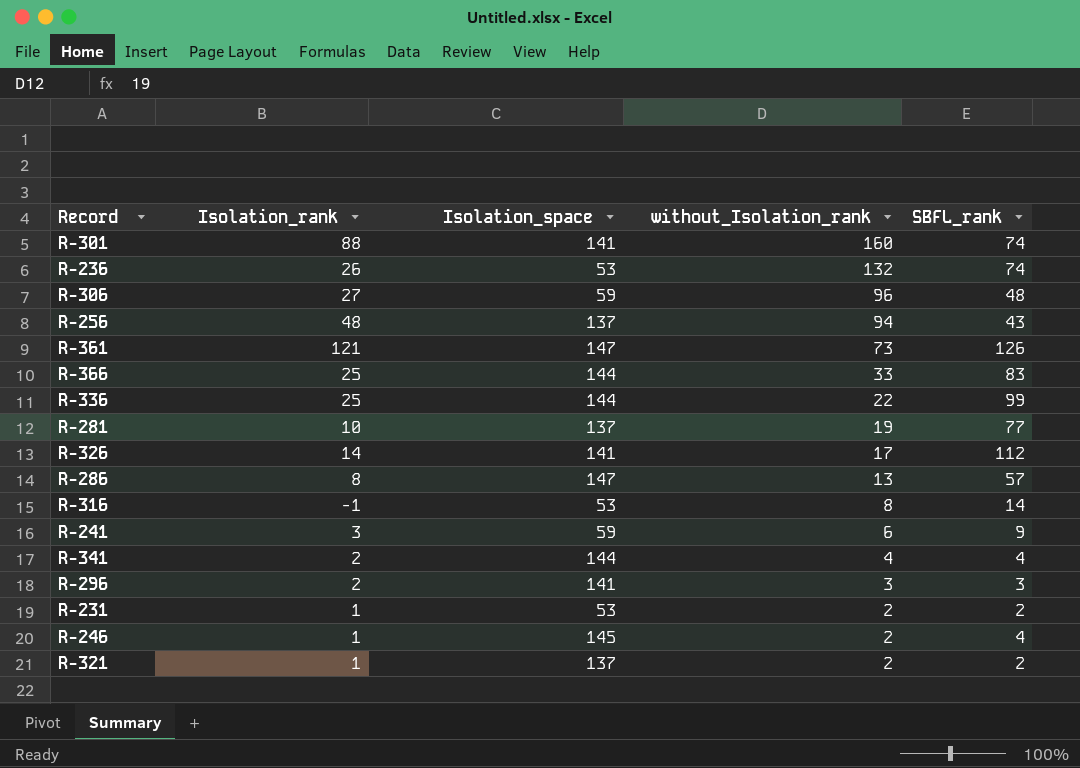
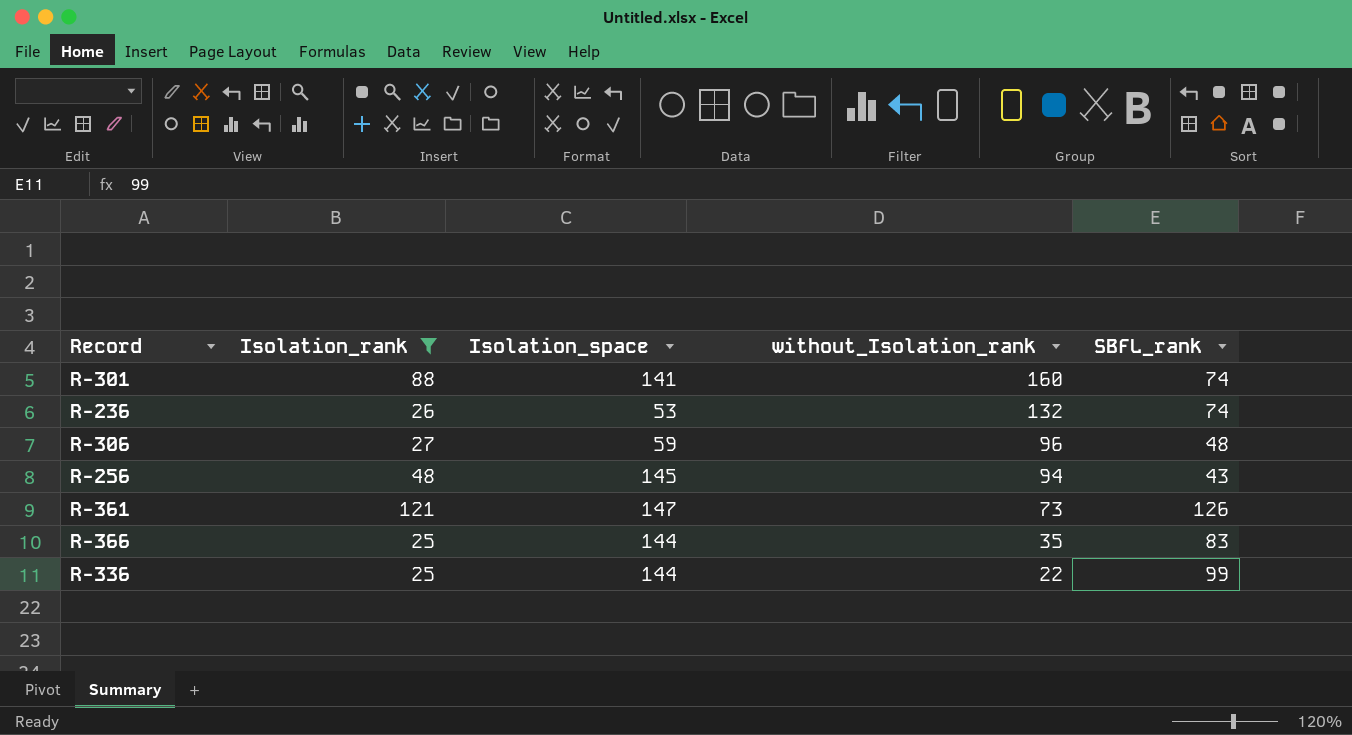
filter: none -> Isolation_rank >= 25
R-256 | Isolation_space: 137 -> 145
R-366 | without_Isolation_rank: 33 -> 35

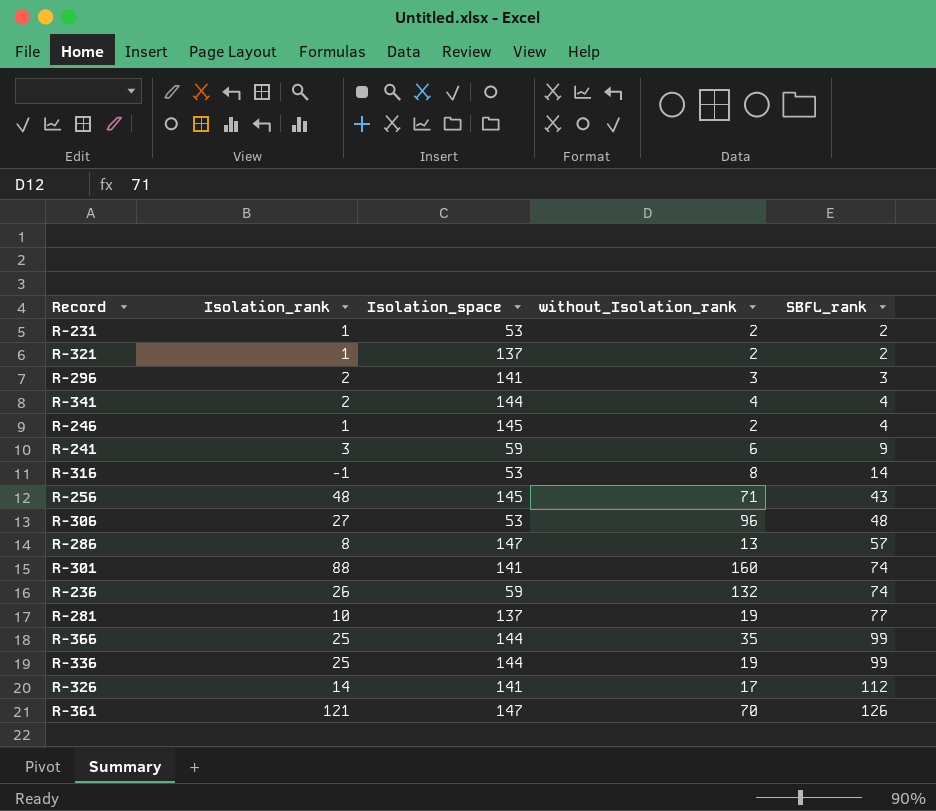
filter: Isolation_rank >= 25 -> none
row order: without_Isolation_rank descending -> SBFL_rank ascending
R-256 | without_Isolation_rank: 94 -> 71
R-306 | Isolation_space: 59 -> 53
R-236 | Isolation_space: 53 -> 59
R-366 | SBFL_rank: 83 -> 99
R-336 | without_Isolation_rank: 22 -> 19
R-361 | without_Isolation_rank: 73 -> 70

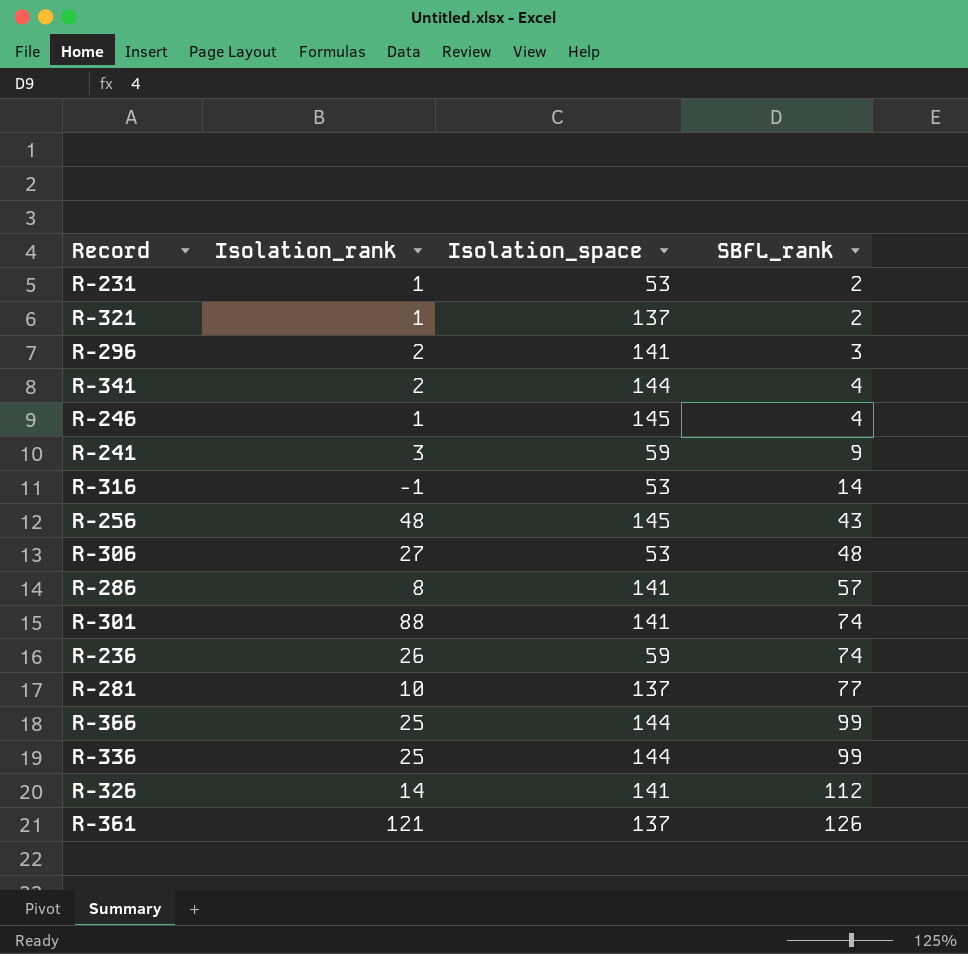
column without_Isolation_rank | position: 4 -> none
R-286 | Isolation_space: 147 -> 141
R-361 | Isolation_space: 147 -> 137

